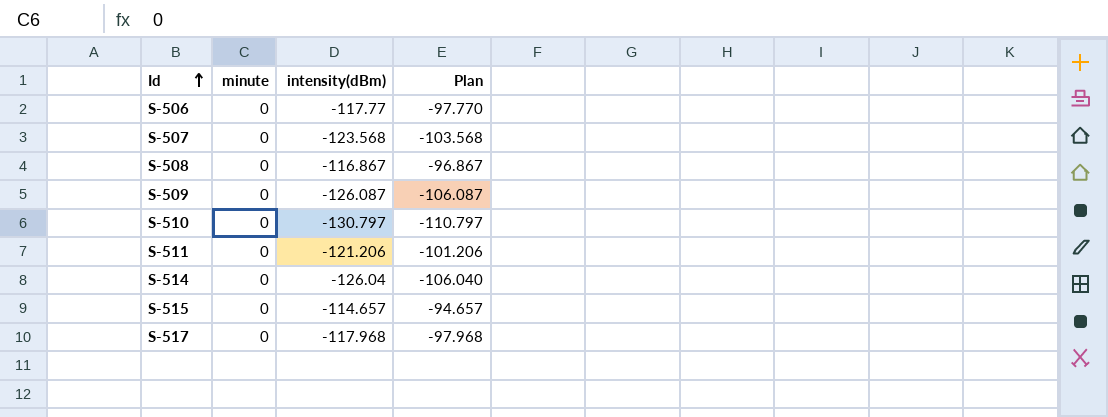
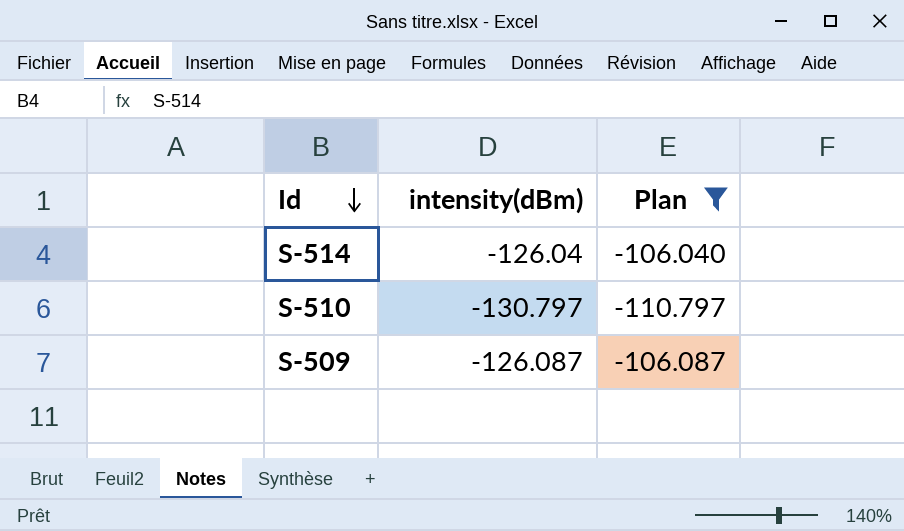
filter: none -> Plan <= -106.040
row order: Id ascending -> Id descending
column minute | position: 2 -> none

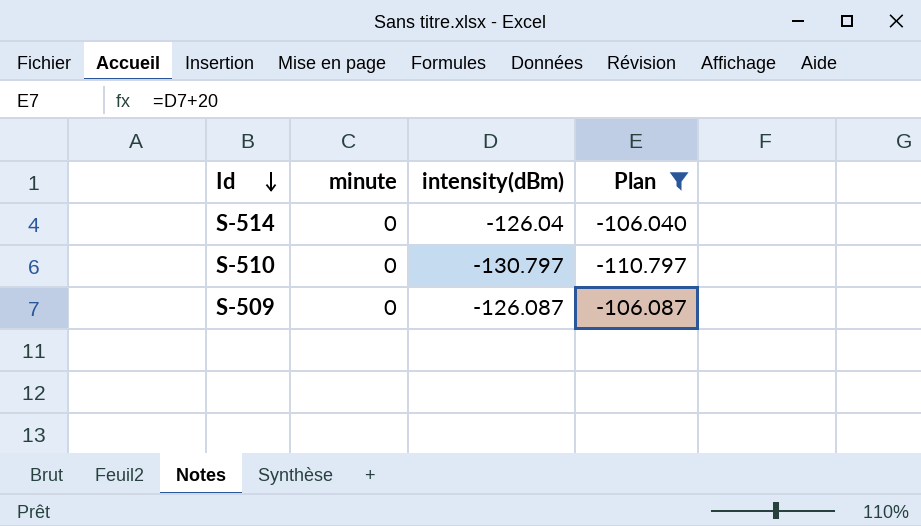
column minute | position: none -> 2

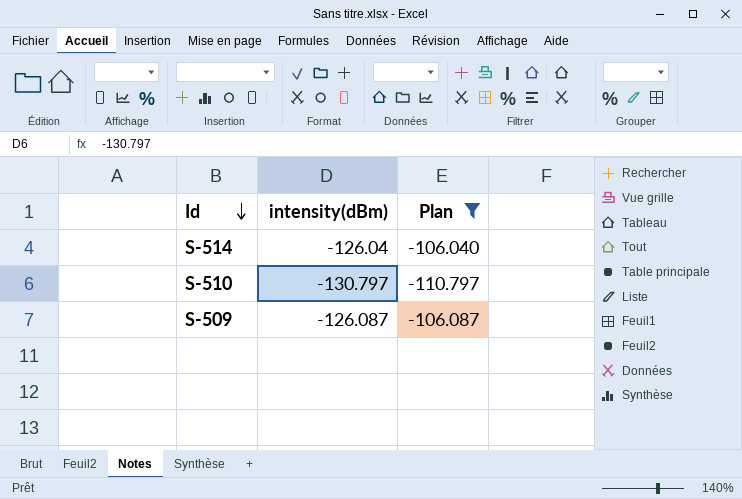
column minute | position: 2 -> none

